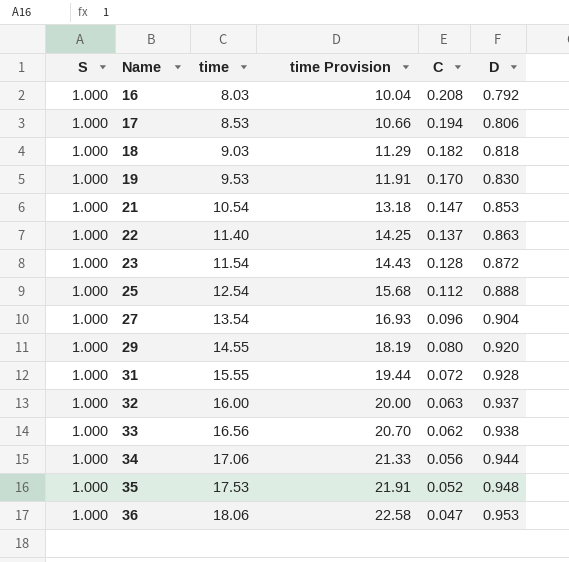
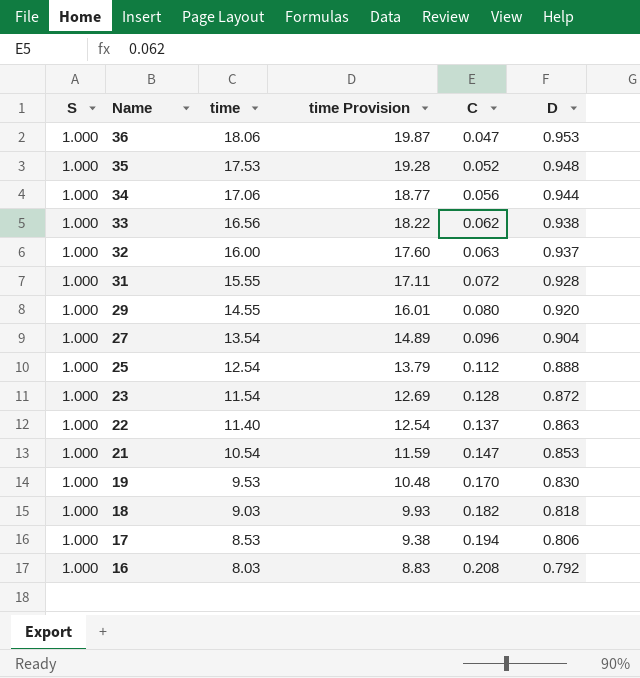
row order: Name ascending -> Name descending
column time Provision | formula: [time] * 1.25 -> [time] * 1.1

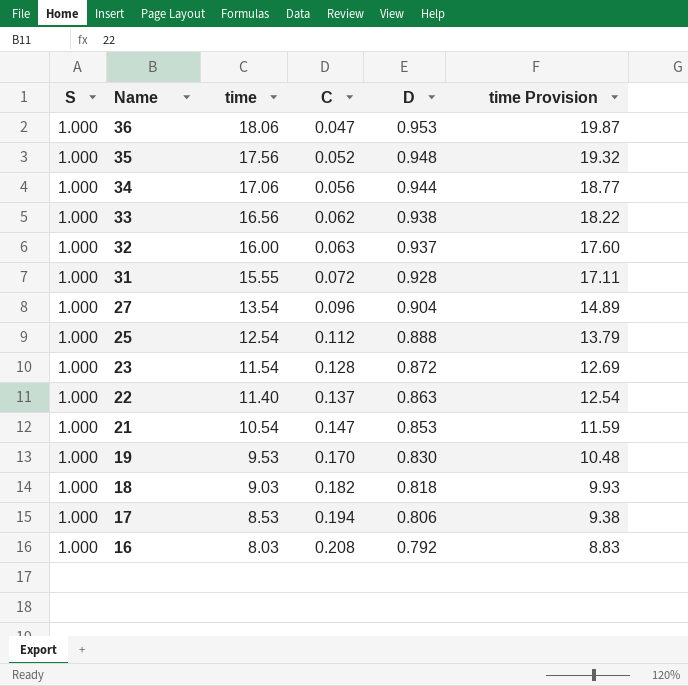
column time Provision | position: 4 -> 6
row 29: 1.000 | 14.55 | 16.01 | 0.080 | 0.920 -> none
35 | time: 17.53 -> 17.56
35 | time Provision: 19.28 -> 19.32

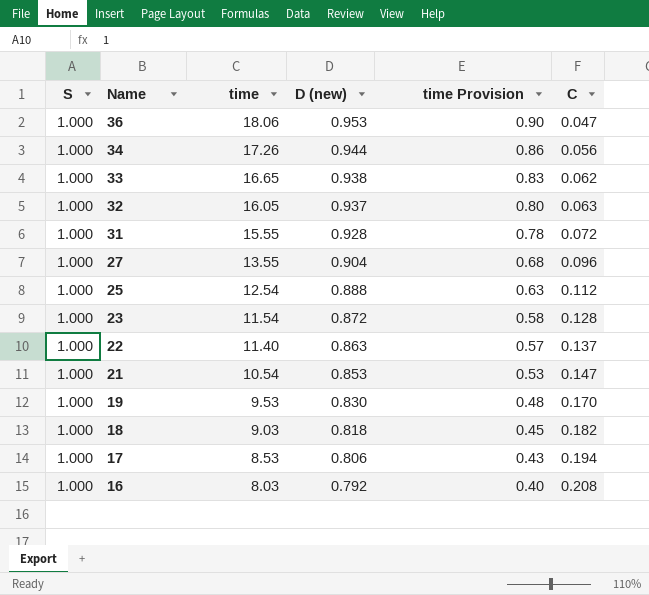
column name: D -> D (new)
column time Provision | formula: [time] * 1.1 -> [time] * 0.05
column C | position: 4 -> 6
row 35: 1.000 | 17.56 | 0.052 | 0.948 | 19.32 -> none
34 | time: 17.06 -> 17.26
33 | time: 16.56 -> 16.65
32 | time: 16.00 -> 16.05
27 | time: 13.54 -> 13.55

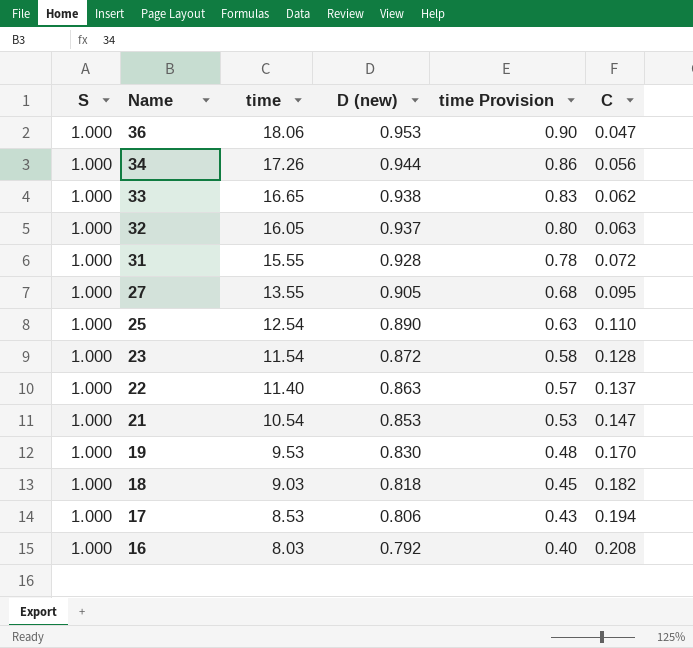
27 | D (new): 0.904 -> 0.905
27 | C: 0.096 -> 0.095
25 | D (new): 0.888 -> 0.890
25 | C: 0.112 -> 0.110

